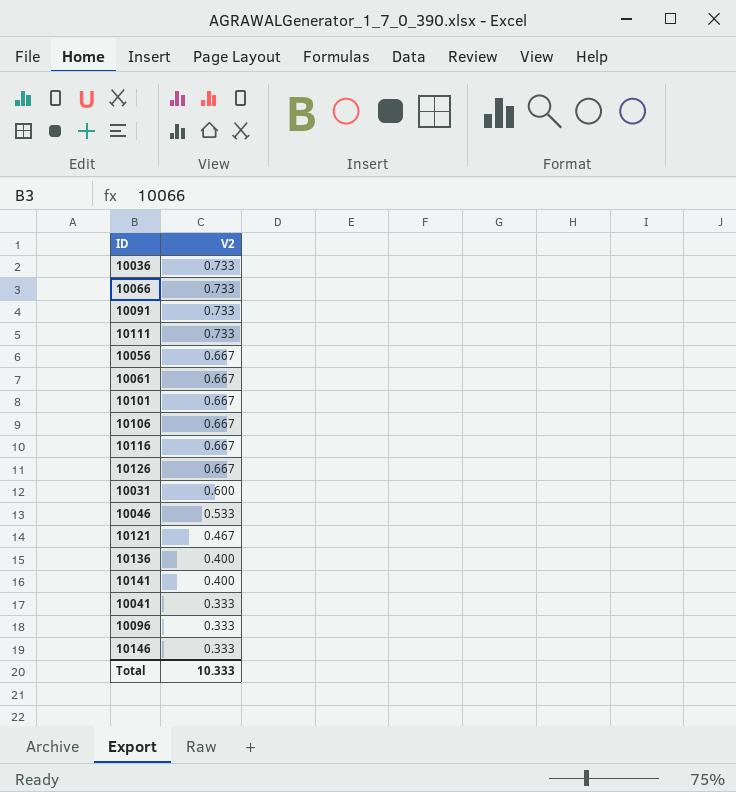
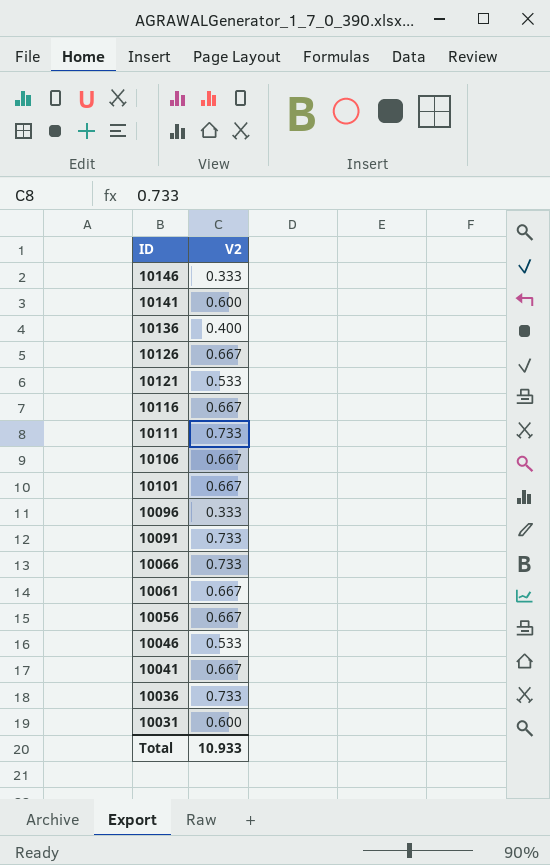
row order: V2 descending -> ID descending
10141 | V2: 0.400 -> 0.600
10121 | V2: 0.467 -> 0.533
10041 | V2: 0.333 -> 0.667
Total | V2: 10.333 -> 10.933

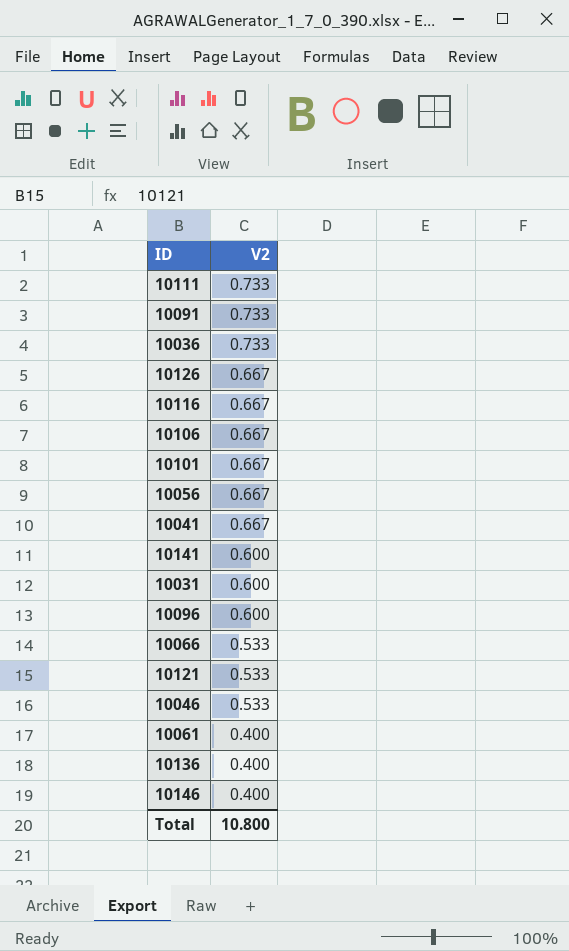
row order: ID descending -> V2 descending
10096 | V2: 0.333 -> 0.600
10066 | V2: 0.733 -> 0.533
10061 | V2: 0.667 -> 0.400
10146 | V2: 0.333 -> 0.400
Total | V2: 10.933 -> 10.800

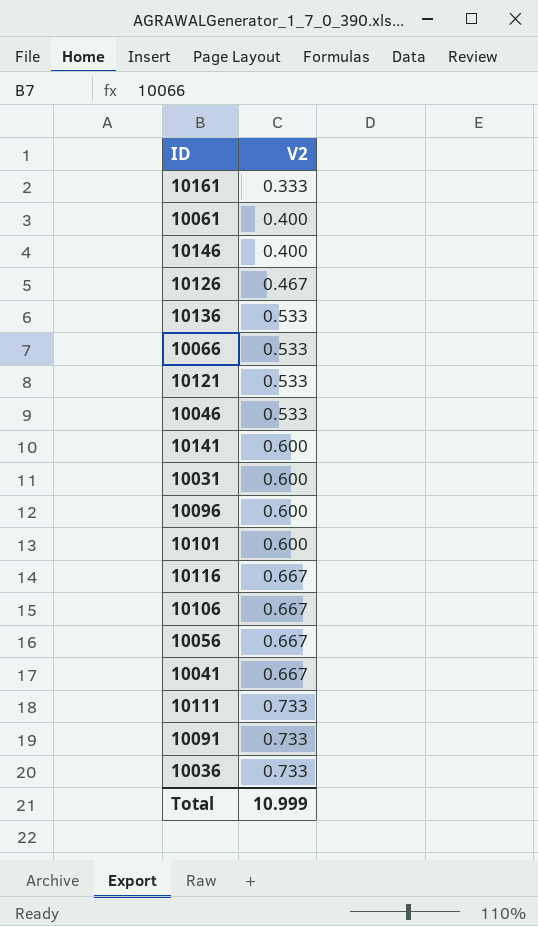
row order: V2 descending -> V2 ascending
row 10161: none -> 0.333
10126 | V2: 0.667 -> 0.467
10136 | V2: 0.400 -> 0.533
10101 | V2: 0.667 -> 0.600
Total | V2: 10.800 -> 10.999

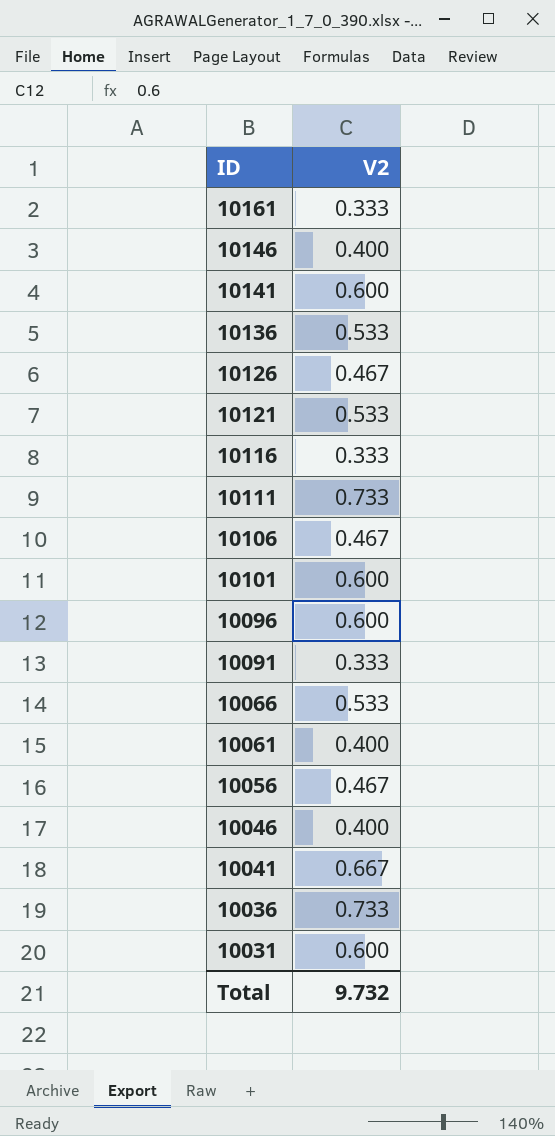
row order: V2 ascending -> ID descending
10116 | V2: 0.667 -> 0.333
10106 | V2: 0.667 -> 0.467
10091 | V2: 0.733 -> 0.333
10056 | V2: 0.667 -> 0.467
10046 | V2: 0.533 -> 0.400
Total | V2: 10.999 -> 9.732

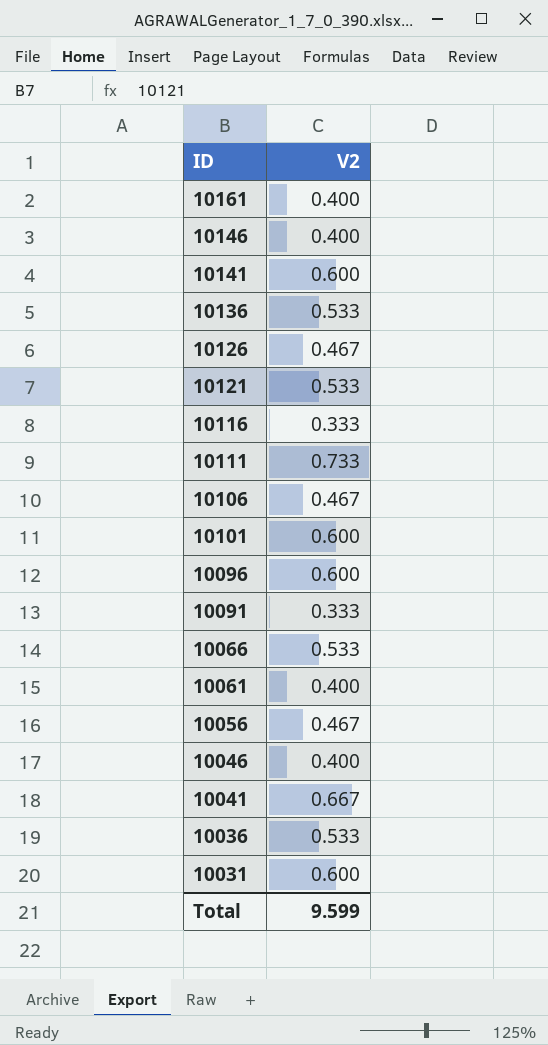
10161 | V2: 0.333 -> 0.400
10036 | V2: 0.733 -> 0.533
Total | V2: 9.732 -> 9.599

